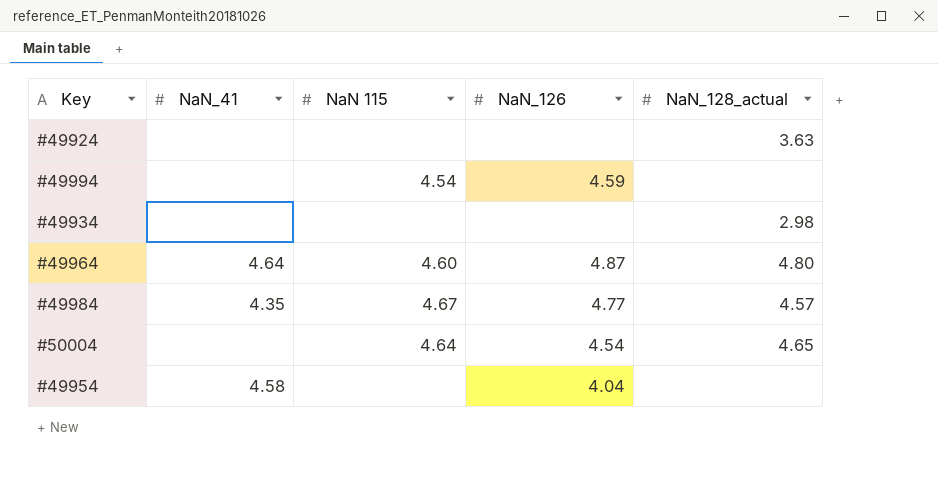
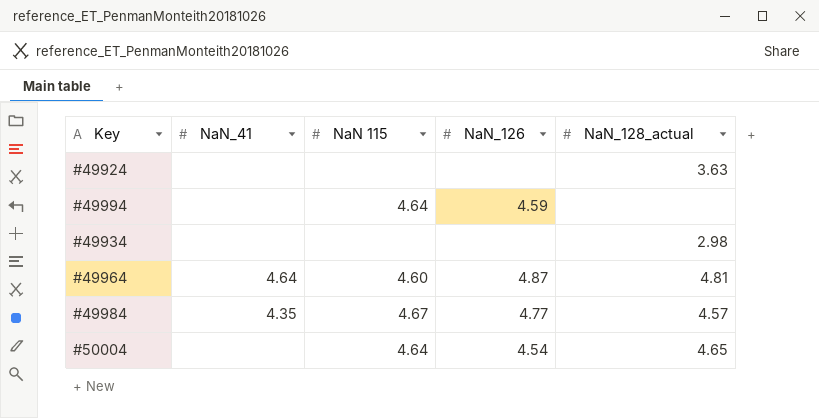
row #49954: 4.58 | none | 4.04 | none -> none
#49994 | NaN 115: 4.54 -> 4.64
#49964 | NaN_128_actual: 4.80 -> 4.81

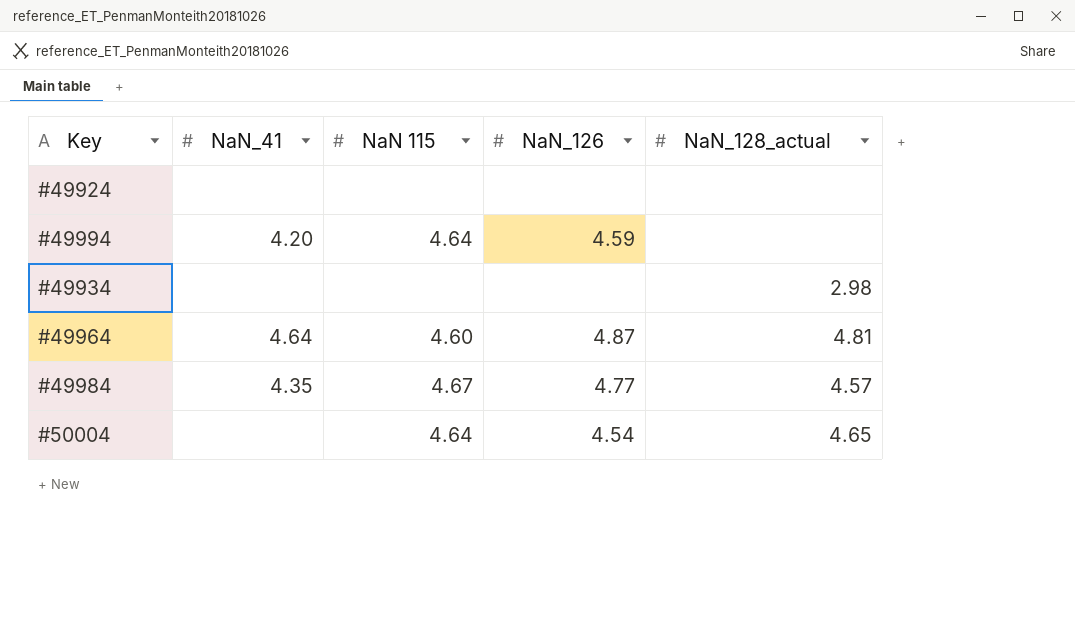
#49924 | NaN_128_actual: 3.63 -> none
#49994 | NaN_41: none -> 4.20

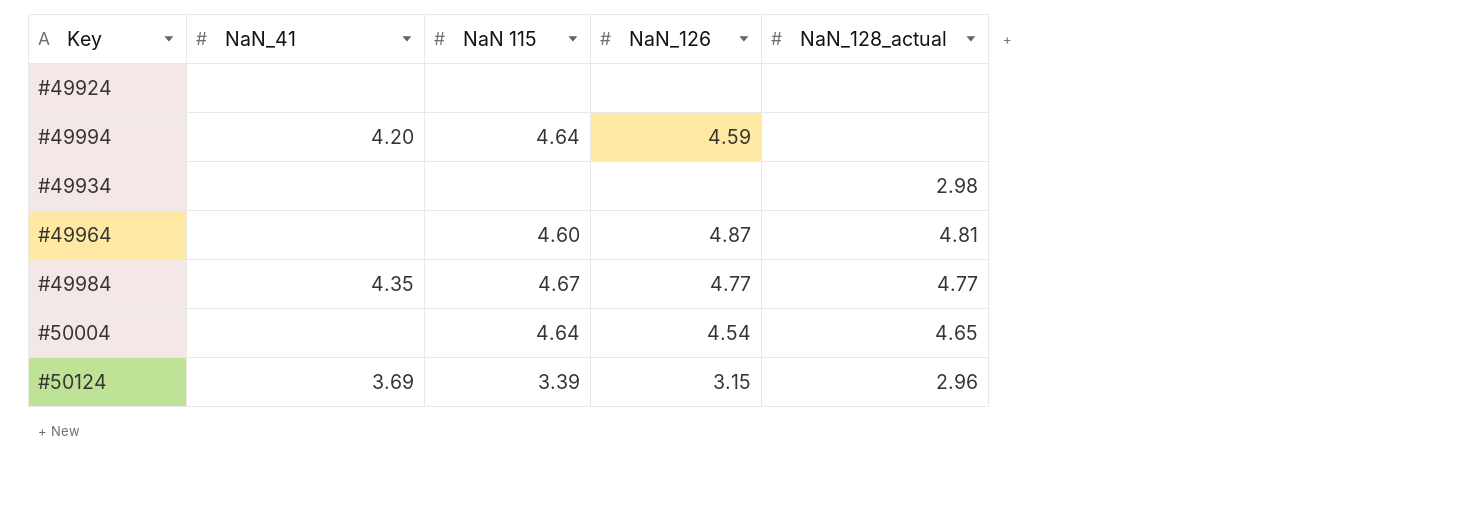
#49964 | NaN_41: 4.64 -> none
#49984 | NaN_128_actual: 4.57 -> 4.77
row #50124: none -> 3.69 | 3.39 | 3.15 | 2.96

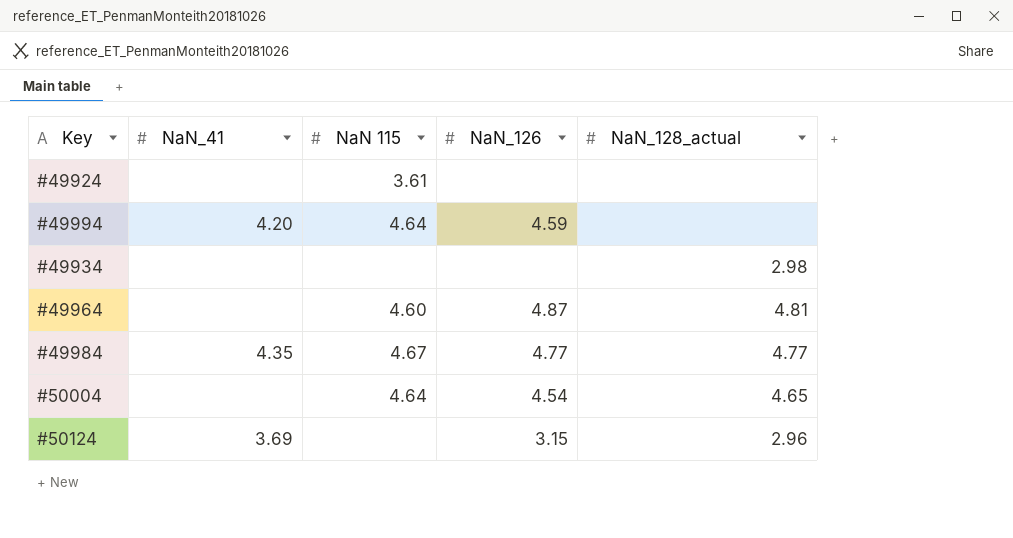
#49924 | NaN 115: none -> 3.61
#50124 | NaN 115: 3.39 -> none

